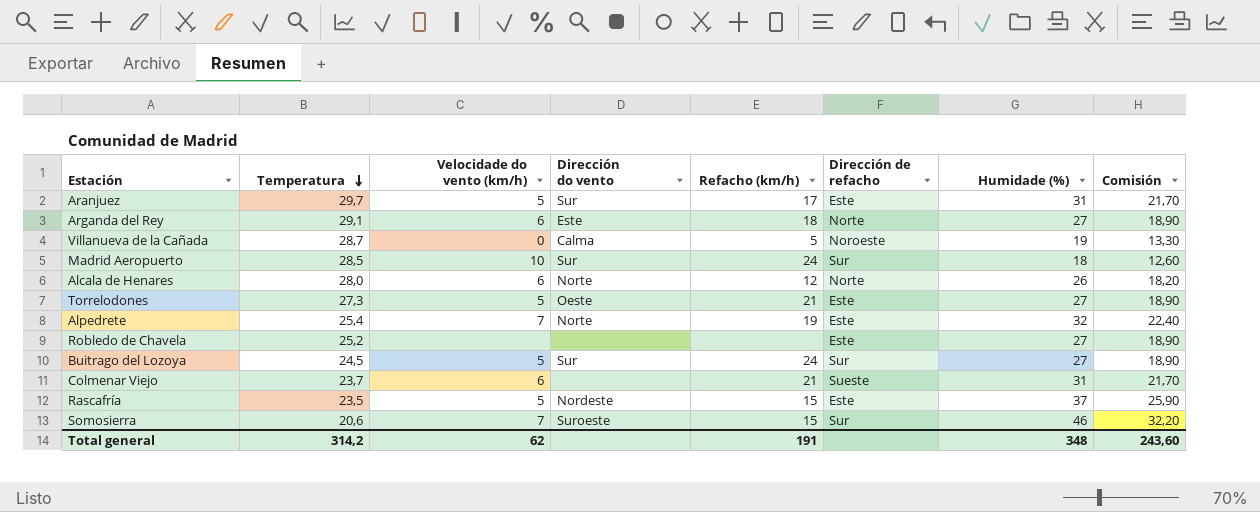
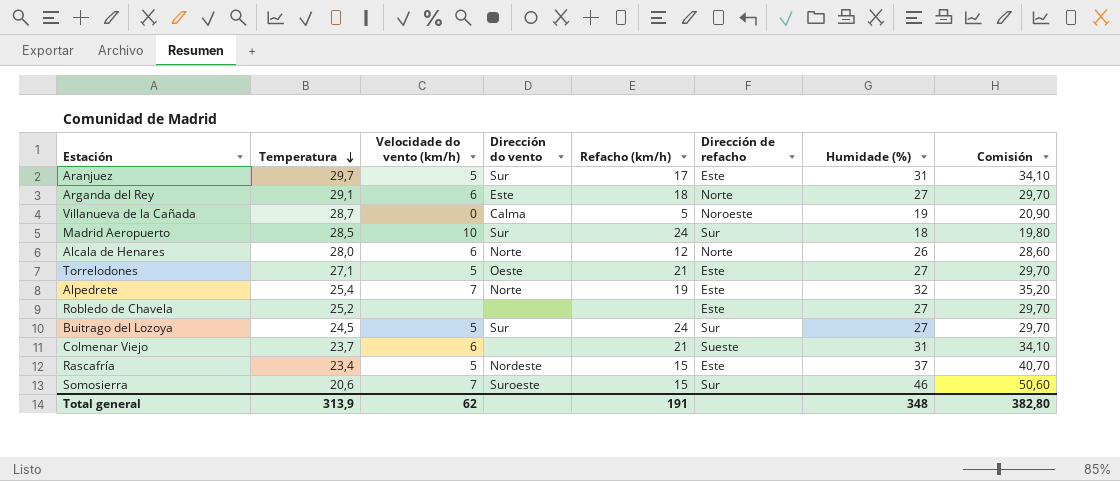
column Comisión | formula: [Humidade (%)] * 0,7 -> [Humidade (%)] * 1,1
Torrelodones | Temperatura: 27,3 -> 27,1
Rascafría | Temperatura: 23,5 -> 23,4
Total general | Temperatura: 314,2 -> 313,9
Total general | Comisión: 243,60 -> 382,80

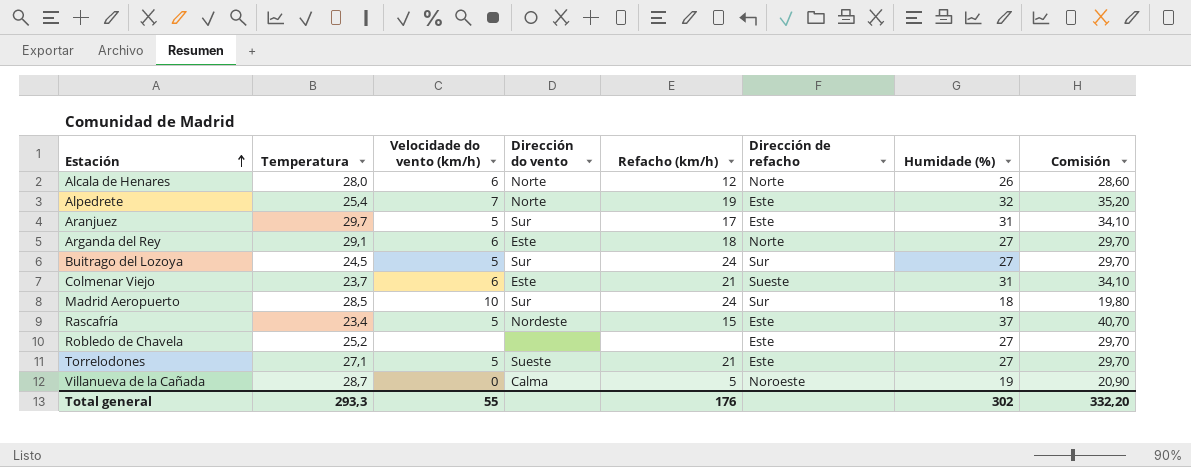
row order: Temperatura descending -> Estación ascending
row Somosierra: 20,6 | 7 | Suroeste | 15 | Sur | 46 | 50,60 -> none
Colmenar Viejo | Dirección do vento: none -> Este
Torrelodones | Dirección do vento: Oeste -> Sueste
Total general | Temperatura: 313,9 -> 293,3
Total general | Velocidade do vento (km/h): 62 -> 55
Total general | Refacho (km/h): 191 -> 176
Total general | Humidade (%): 348 -> 302
Total general | Comisión: 382,80 -> 332,20

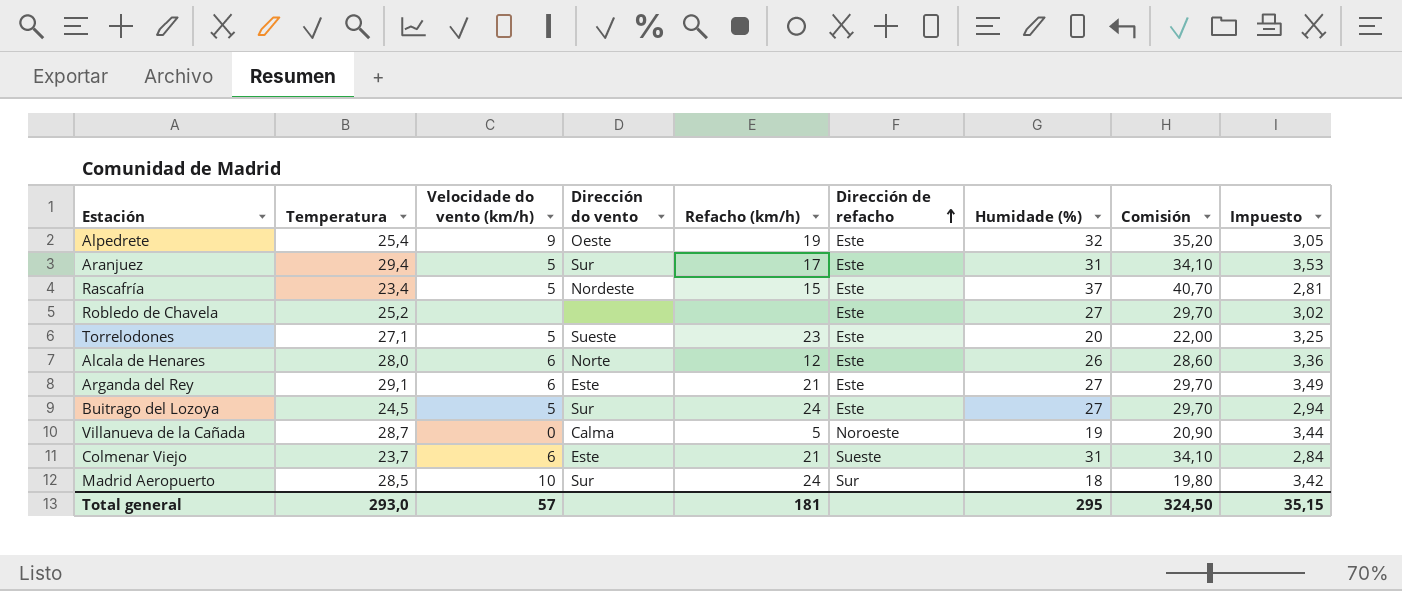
row order: Estación ascending -> Dirección de refacho ascending
column Impuesto | formula: none -> [Temperatura] * 0,12
Alpedrete | Velocidade do vento (km/h): 7 -> 9
Alpedrete | Dirección do vento: Norte -> Oeste
Aranjuez | Temperatura: 29,7 -> 29,4
Torrelodones | Refacho (km/h): 21 -> 23
Torrelodones | Humidade (%): 27 -> 20
Torrelodones | Comisión: 29,70 -> 22,00
Alcala de Henares | Dirección de refacho: Norte -> Este
Arganda del Rey | Refacho (km/h): 18 -> 21
Arganda del Rey | Dirección de refacho: Norte -> Este
Buitrago del Lozoya | Dirección de refacho: Sur -> Este
Total general | Temperatura: 293,3 -> 293,0
Total general | Velocidade do vento (km/h): 55 -> 57
Total general | Refacho (km/h): 176 -> 181
Total general | Humidade (%): 302 -> 295
Total general | Comisión: 332,20 -> 324,50

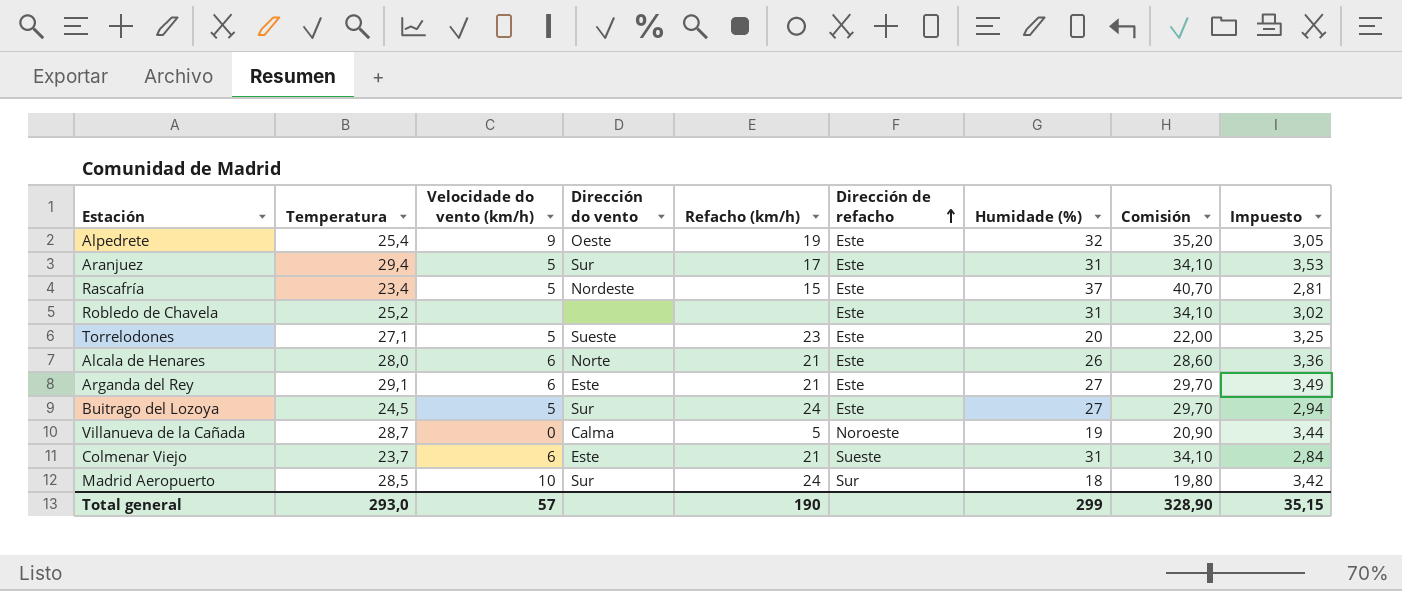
Robledo de Chavela | Humidade (%): 27 -> 31
Robledo de Chavela | Comisión: 29,70 -> 34,10
Alcala de Henares | Refacho (km/h): 12 -> 21
Total general | Refacho (km/h): 181 -> 190
Total general | Humidade (%): 295 -> 299
Total general | Comisión: 324,50 -> 328,90

